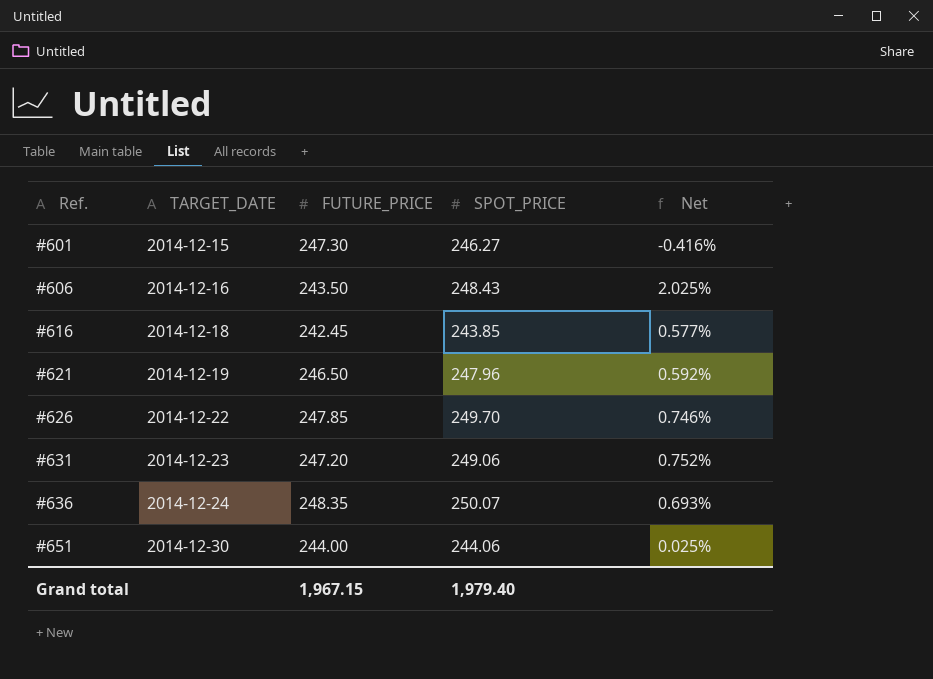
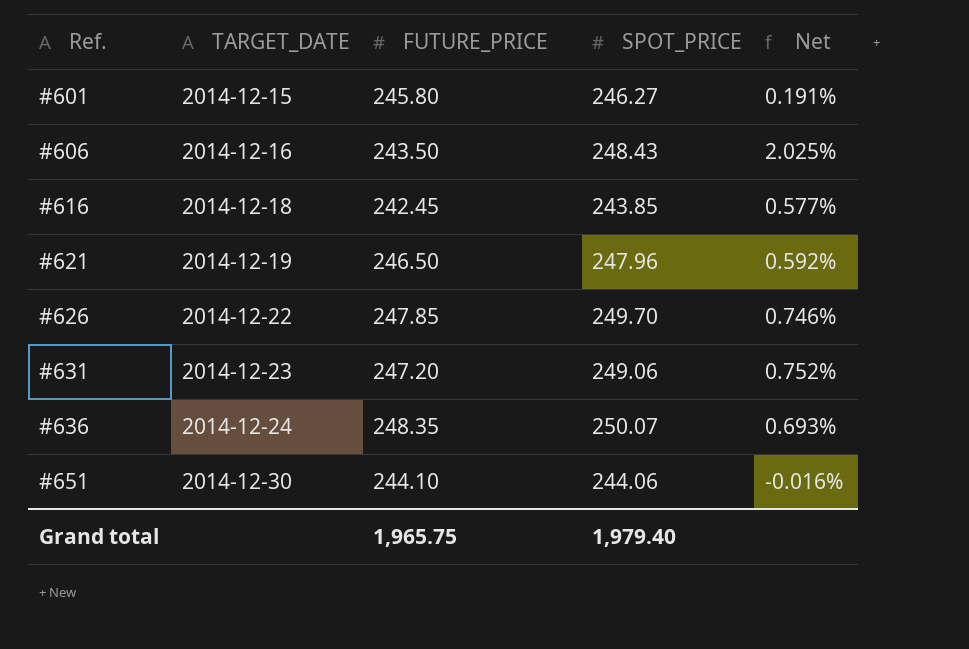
#601 | FUTURE_PRICE: 247.30 -> 245.80
#601 | Net: -0.416% -> 0.191%
#651 | FUTURE_PRICE: 244.00 -> 244.10
#651 | Net: 0.025% -> -0.016%
Grand total | FUTURE_PRICE: 1,967.15 -> 1,965.75

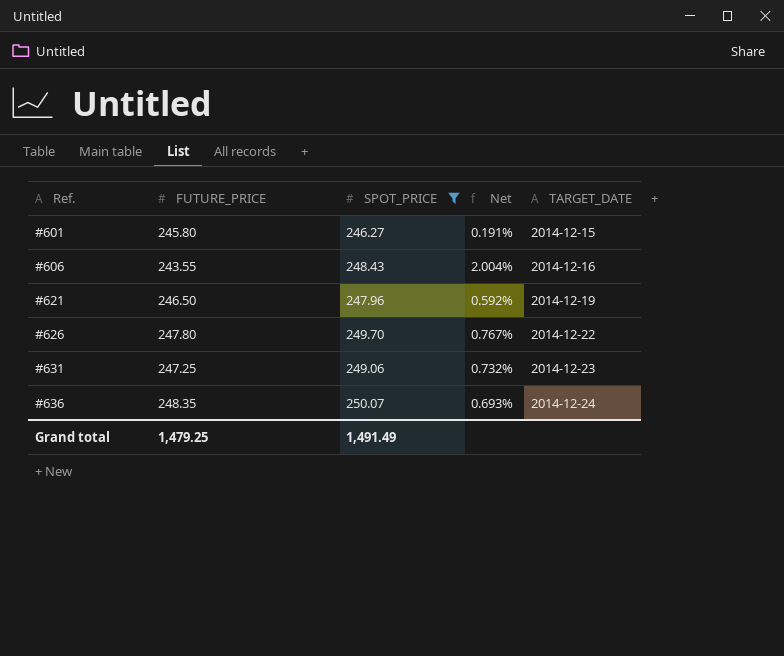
filter: none -> SPOT_PRICE >= 246.27
column TARGET_DATE | position: 2 -> 5
#606 | FUTURE_PRICE: 243.50 -> 243.55
#606 | Net: 2.025% -> 2.004%
#626 | FUTURE_PRICE: 247.85 -> 247.80
#626 | Net: 0.746% -> 0.767%
#631 | FUTURE_PRICE: 247.20 -> 247.25
#631 | Net: 0.752% -> 0.732%
Grand total | FUTURE_PRICE: 1,965.75 -> 1,479.25
Grand total | SPOT_PRICE: 1,979.40 -> 1,491.49

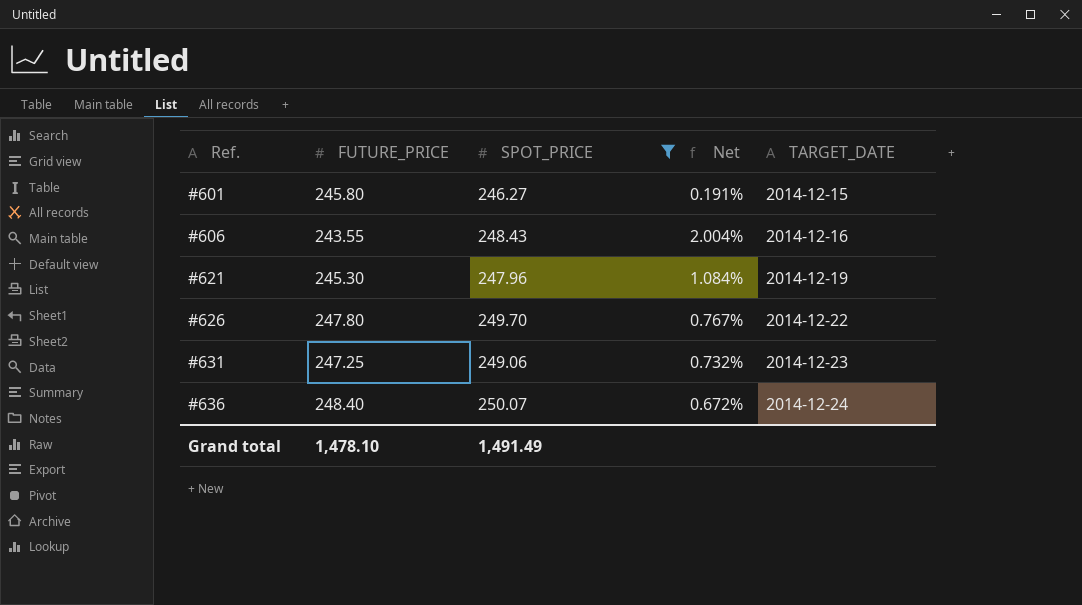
#621 | FUTURE_PRICE: 246.50 -> 245.30
#621 | Net: 0.592% -> 1.084%
#636 | FUTURE_PRICE: 248.35 -> 248.40
#636 | Net: 0.693% -> 0.672%
Grand total | FUTURE_PRICE: 1,479.25 -> 1,478.10

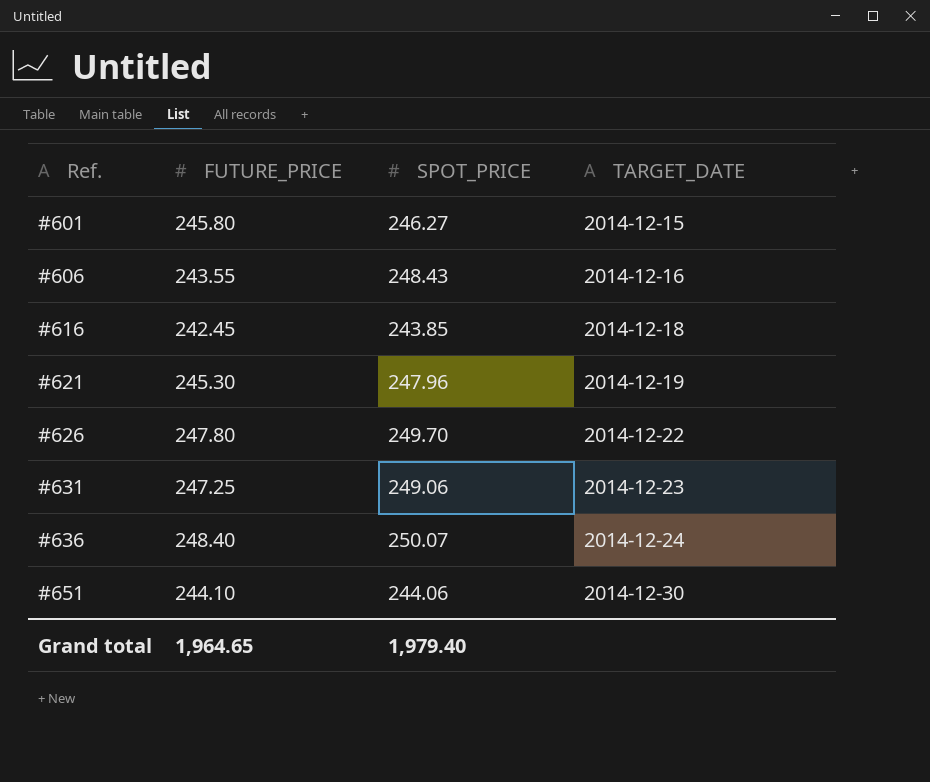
filter: SPOT_PRICE >= 246.27 -> none
column Net | formula: ([SPOT_PRICE] - [FUTURE_PRICE]) / [FUTURE_PRICE] -> none
Grand total | FUTURE_PRICE: 1,478.10 -> 1,964.65
Grand total | SPOT_PRICE: 1,491.49 -> 1,979.40

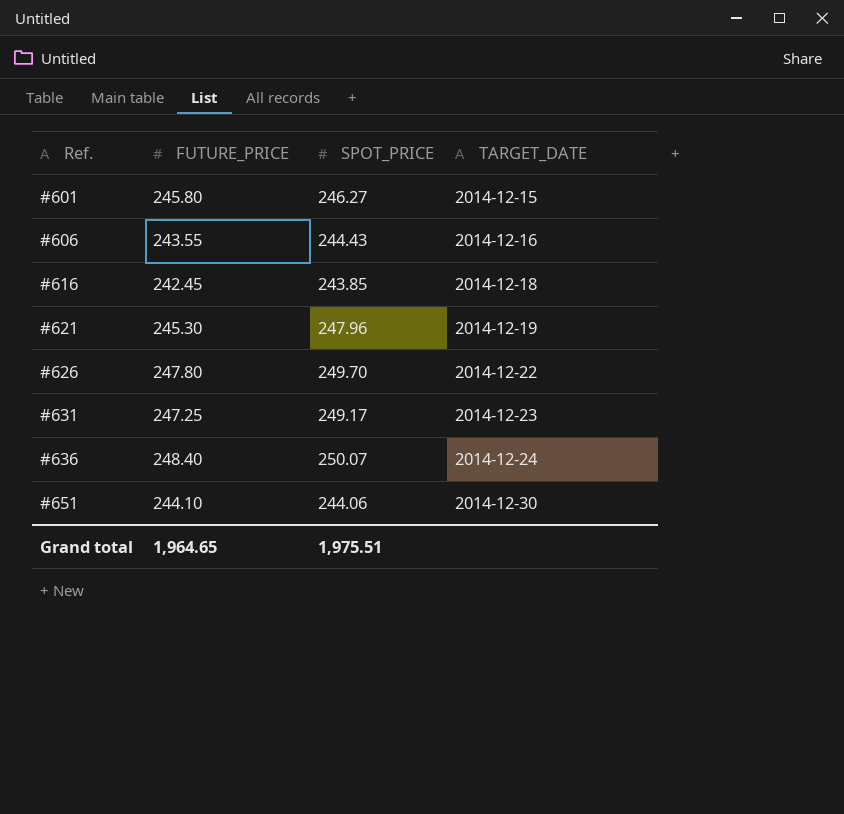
#606 | SPOT_PRICE: 248.43 -> 244.43
#631 | SPOT_PRICE: 249.06 -> 249.17
Grand total | SPOT_PRICE: 1,979.40 -> 1,975.51

